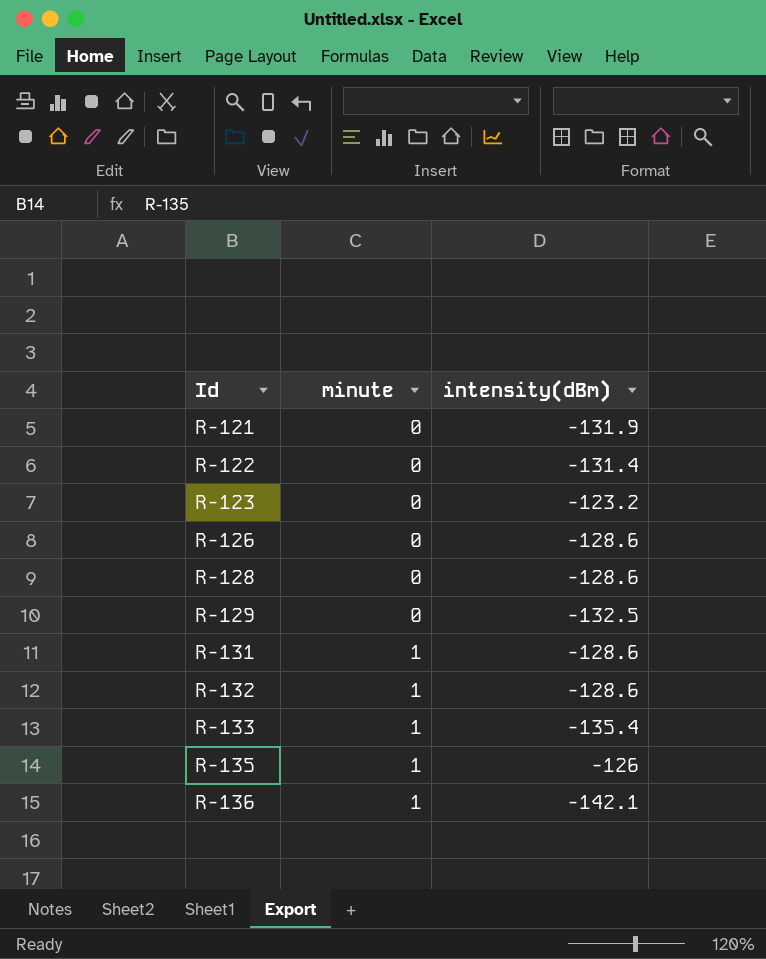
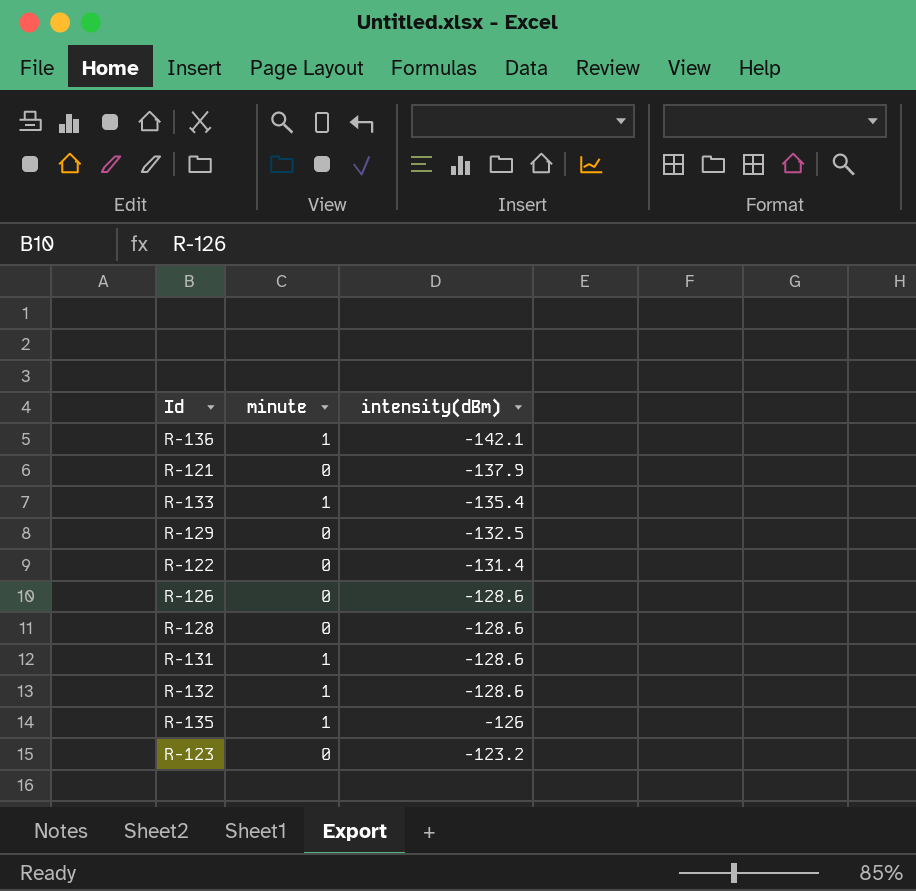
row order: Id ascending -> intensity(dBm) ascending
R-121 | intensity(dBm): -131.9 -> -137.9

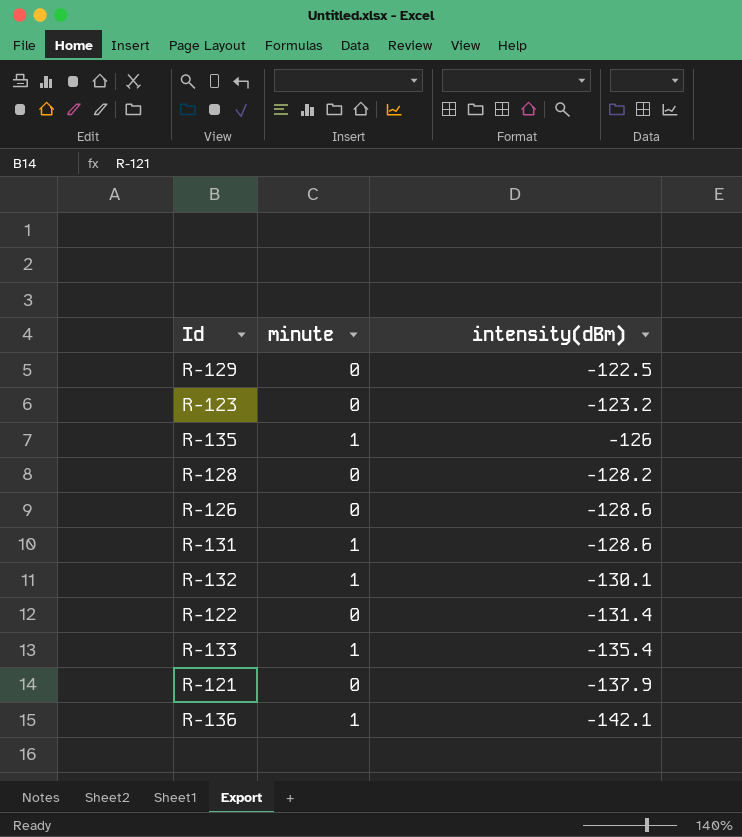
row order: intensity(dBm) ascending -> intensity(dBm) descending
R-129 | intensity(dBm): -132.5 -> -122.5
R-128 | intensity(dBm): -128.6 -> -128.2
R-132 | intensity(dBm): -128.6 -> -130.1

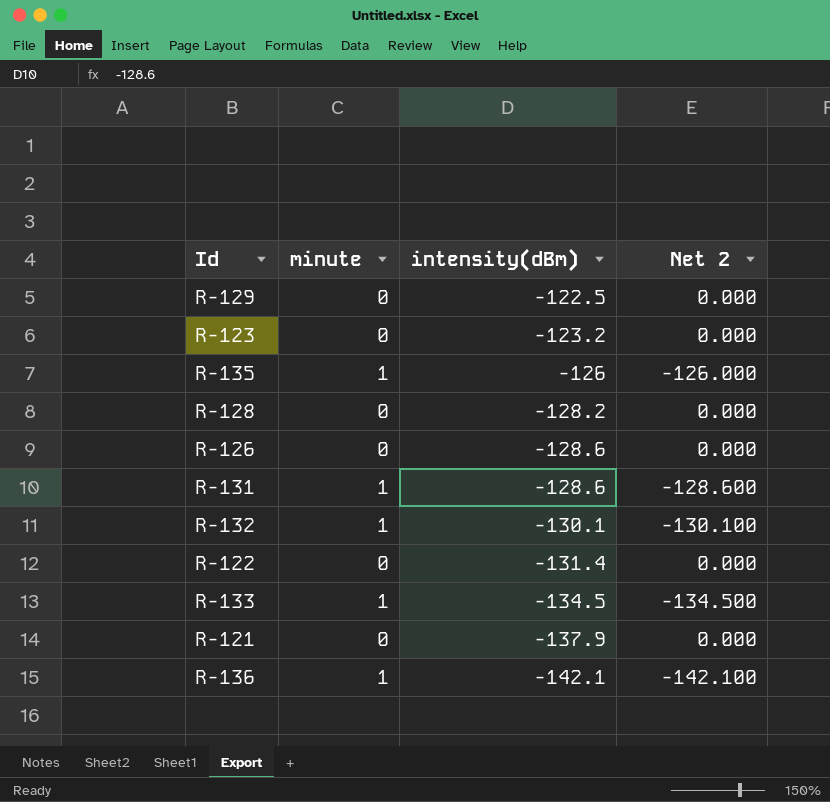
column Net 2 | formula: none -> [minute] * [intensity(dBm)]
R-133 | intensity(dBm): -135.4 -> -134.5

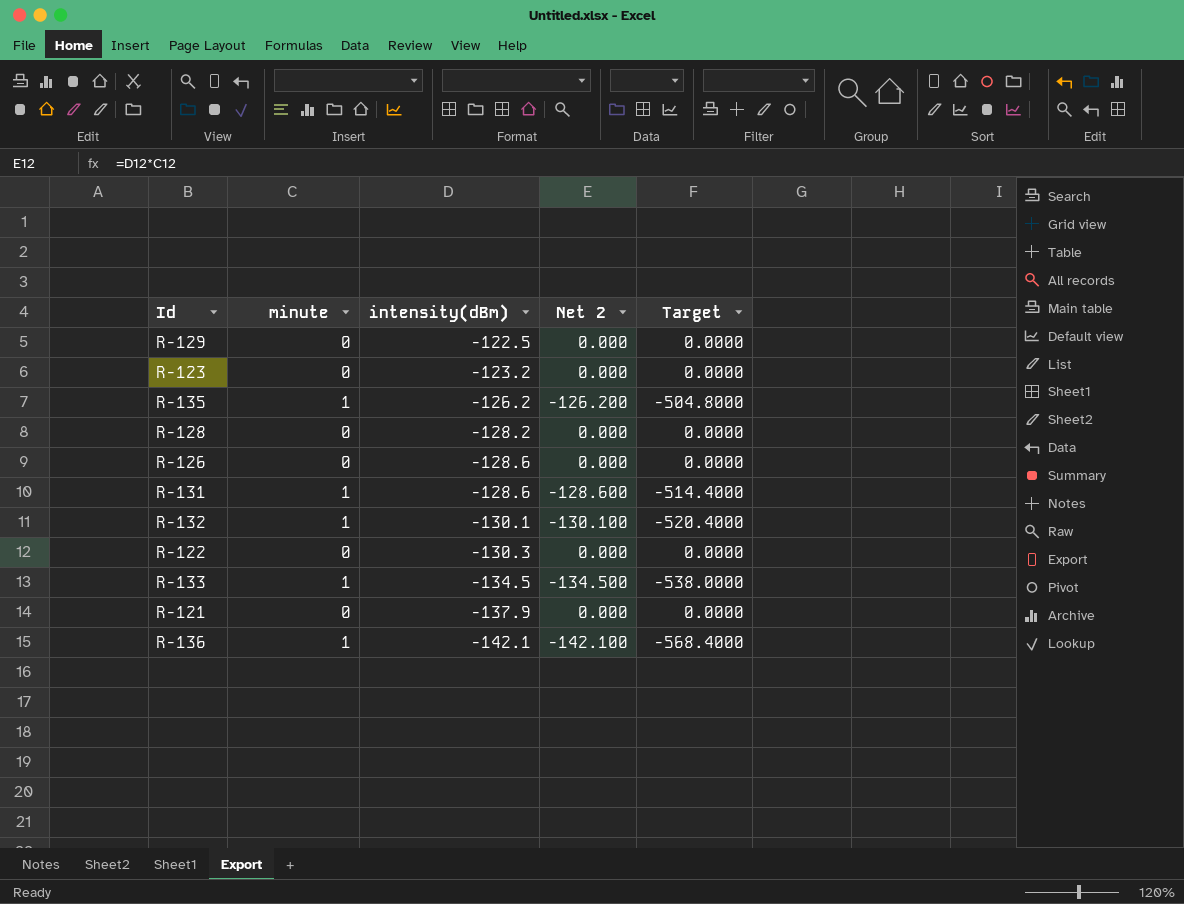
column Target | formula: none -> [Net 2] * 4
R-135 | intensity(dBm): -126 -> -126.2
R-135 | Net 2: -126.000 -> -126.200
R-122 | intensity(dBm): -131.4 -> -130.3

